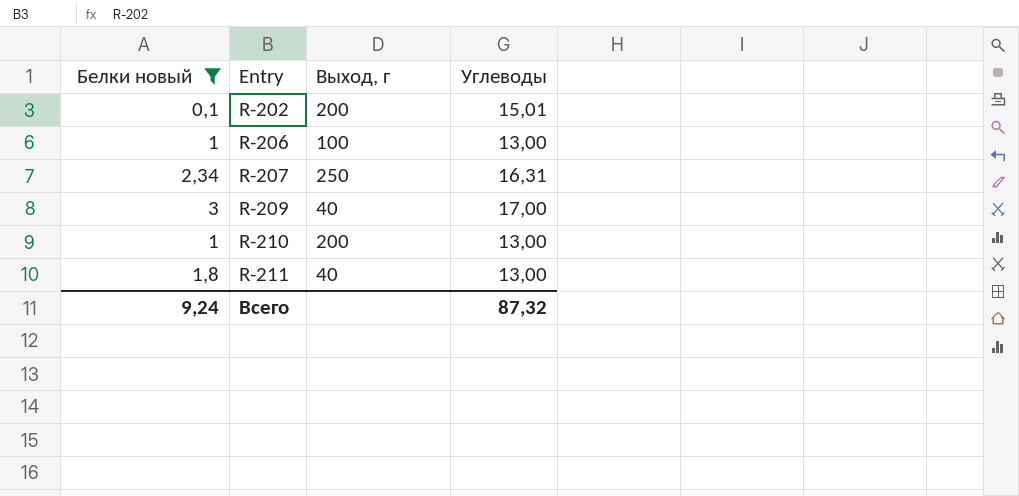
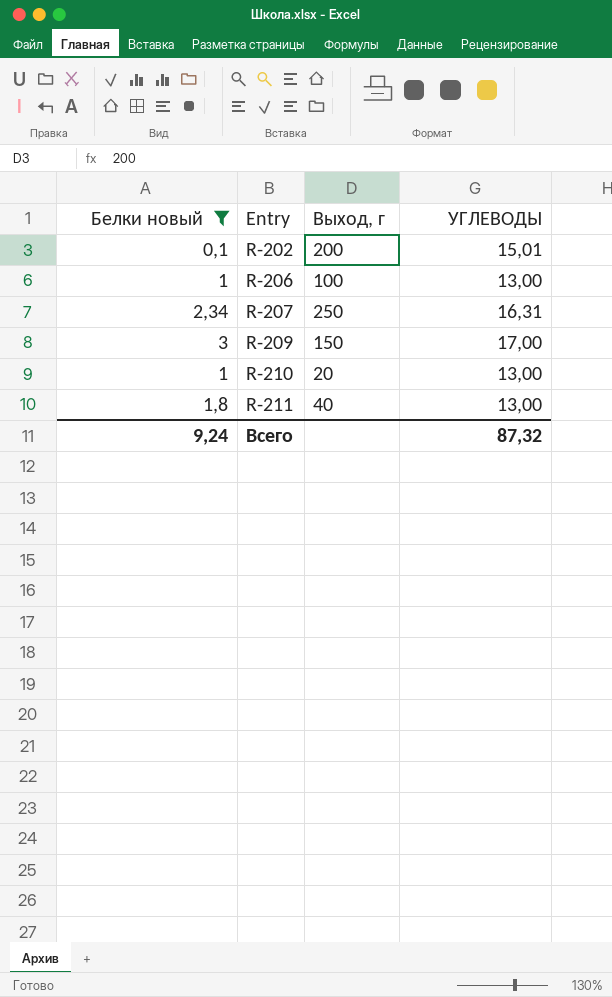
column name: Углеводы -> УГЛЕВОДЫ
R-209 | Выход, г: 40 -> 150
R-210 | Выход, г: 200 -> 20

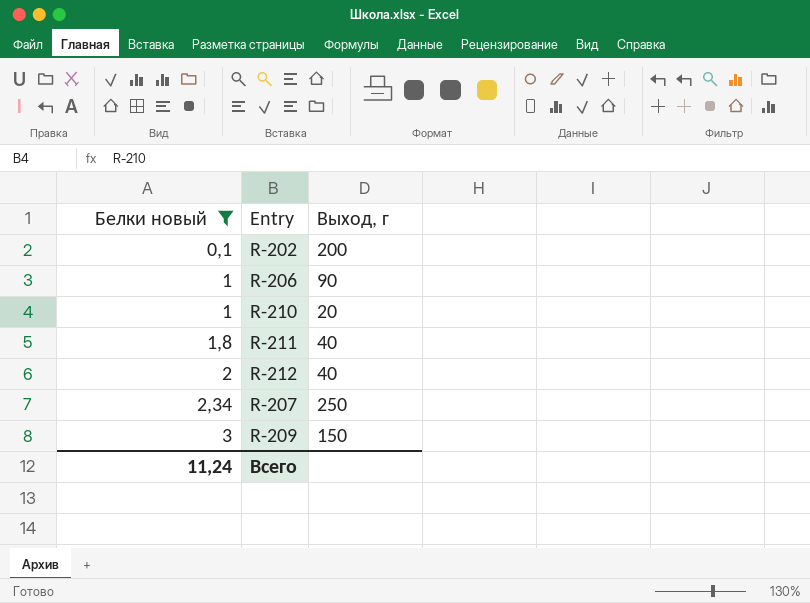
row order: Entry ascending -> Белки новый ascending
column УГЛЕВОДЫ | position: 4 -> none
R-206 | Выход, г: 100 -> 90
row R-212: none -> 2 | 40
Всего | Белки новый: 9,24 -> 11,24

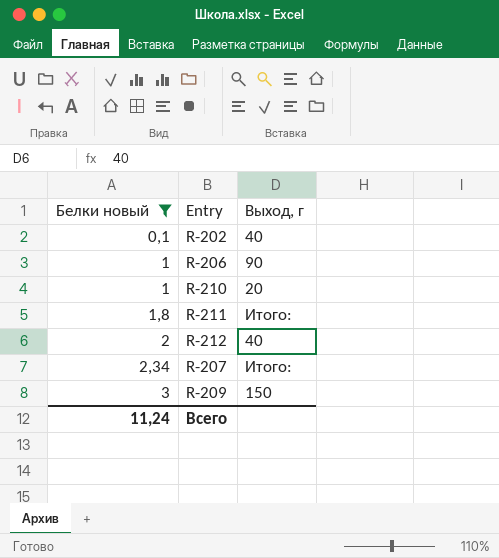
R-202 | Выход, г: 200 -> 40
R-211 | Выход, г: 40 -> Итого:
R-207 | Выход, г: 250 -> Итого:

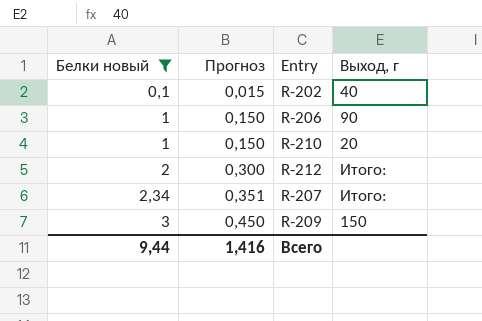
column Прогноз | formula: none -> [Белки новый] * 0,15
row R-211: 1,8 | Итого: -> none
R-212 | Выход, г: 40 -> Итого:
Всего | Белки новый: 11,24 -> 9,44

